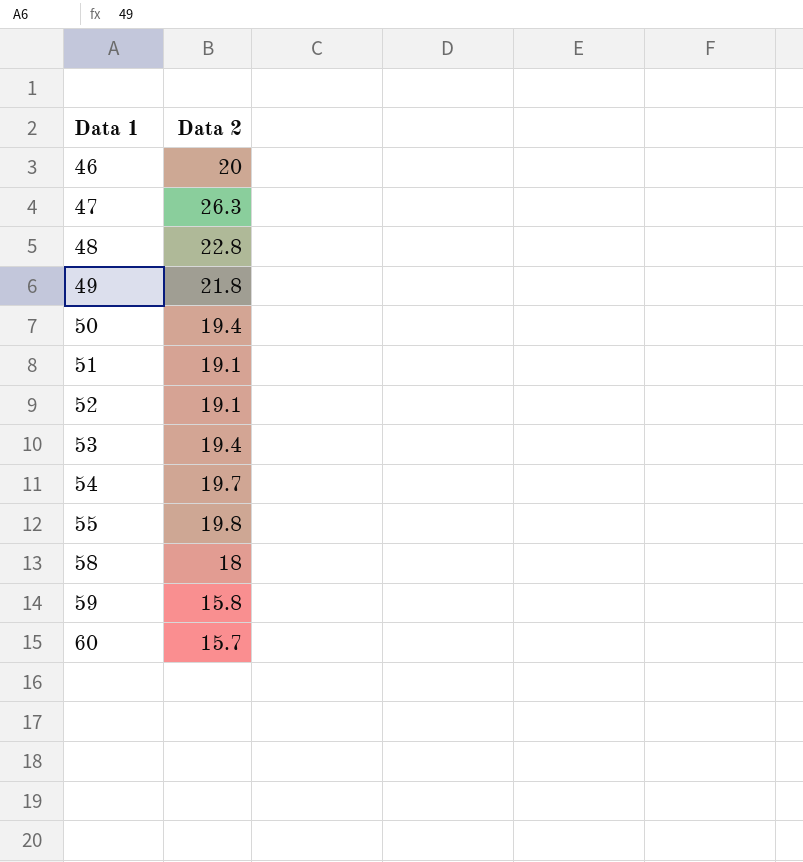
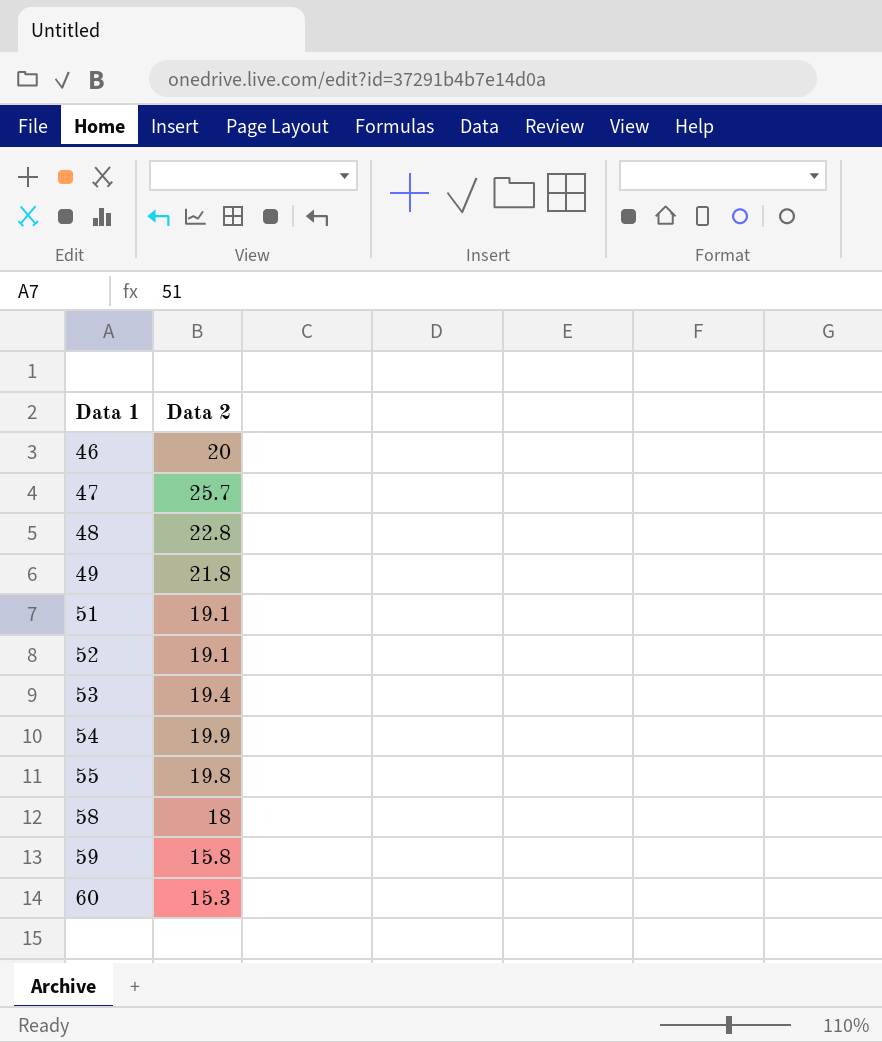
row 50: 19.4 -> none
47 | Data 2: 26.3 -> 25.7
54 | Data 2: 19.7 -> 19.9
60 | Data 2: 15.7 -> 15.3

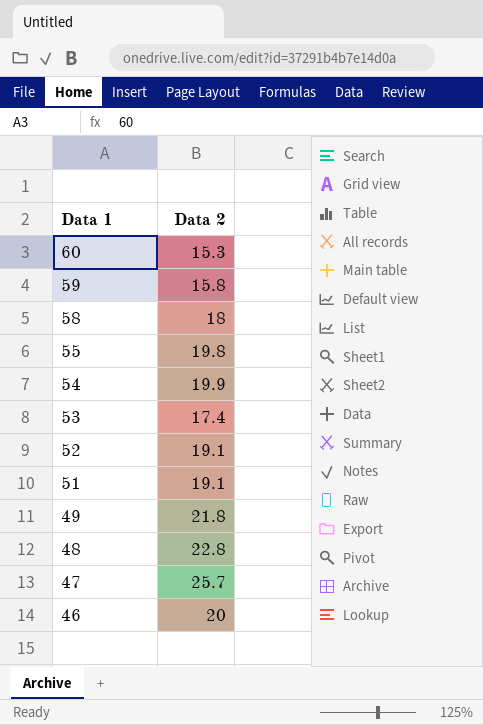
row order: Data 1 ascending -> Data 1 descending
53 | Data 2: 19.4 -> 17.4

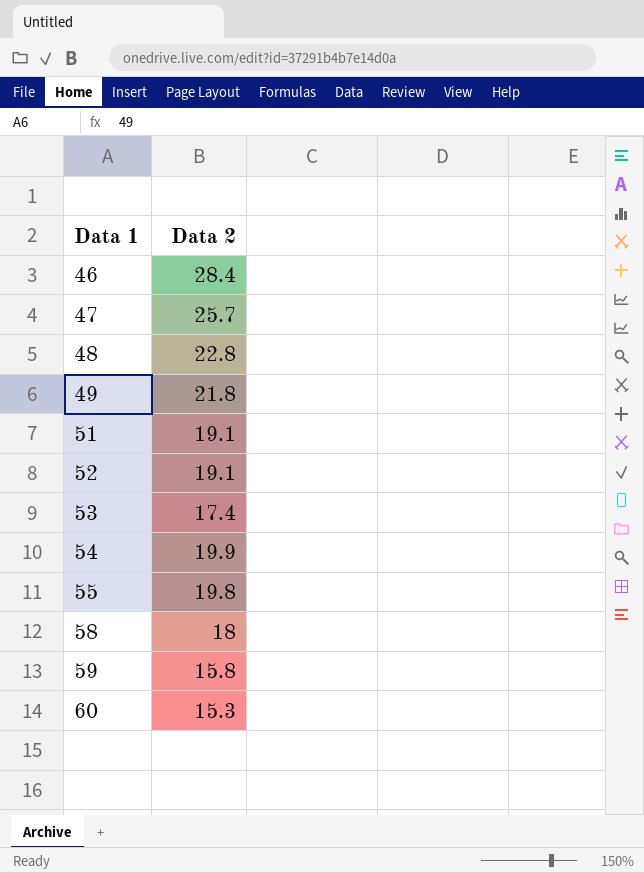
row order: Data 1 descending -> Data 1 ascending
46 | Data 2: 20 -> 28.4

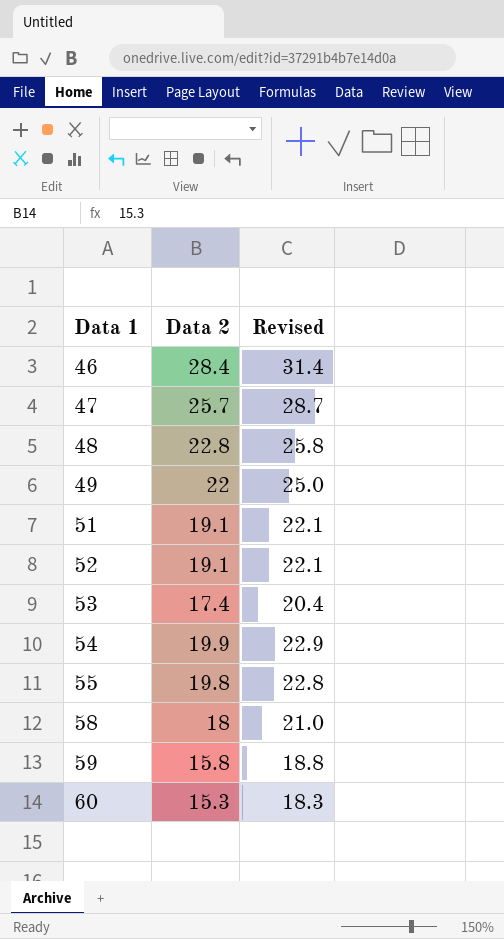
column Revised | formula: none -> [Data 2] + 3
49 | Data 2: 21.8 -> 22

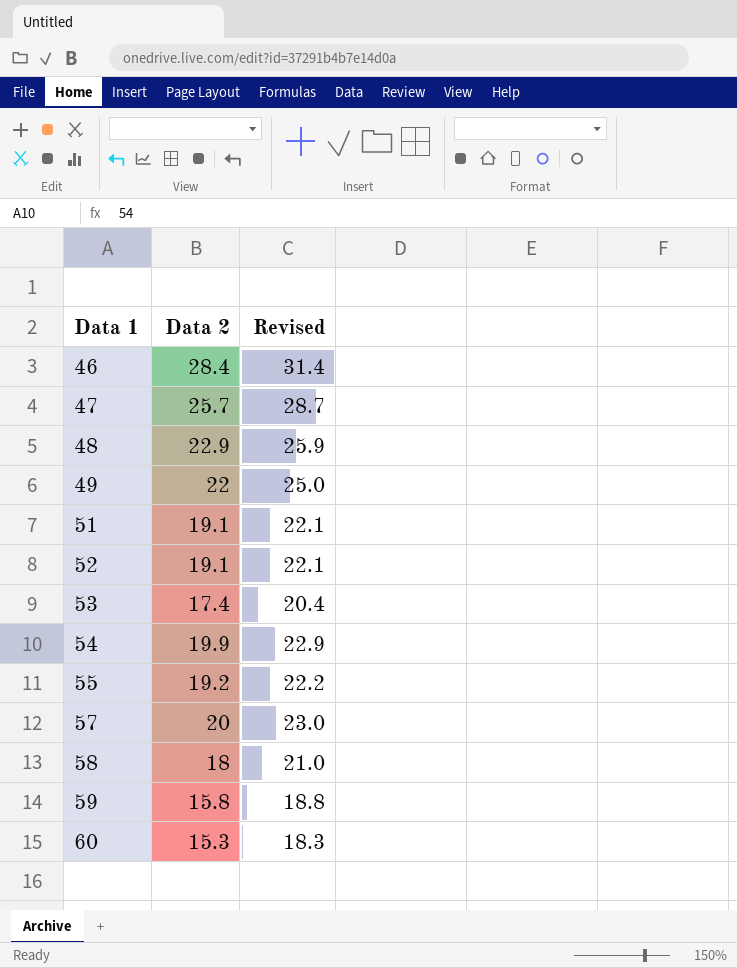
48 | Data 2: 22.8 -> 22.9
48 | Revised: 25.8 -> 25.9
55 | Data 2: 19.8 -> 19.2
55 | Revised: 22.8 -> 22.2
row 57: none -> 20 | 23.0

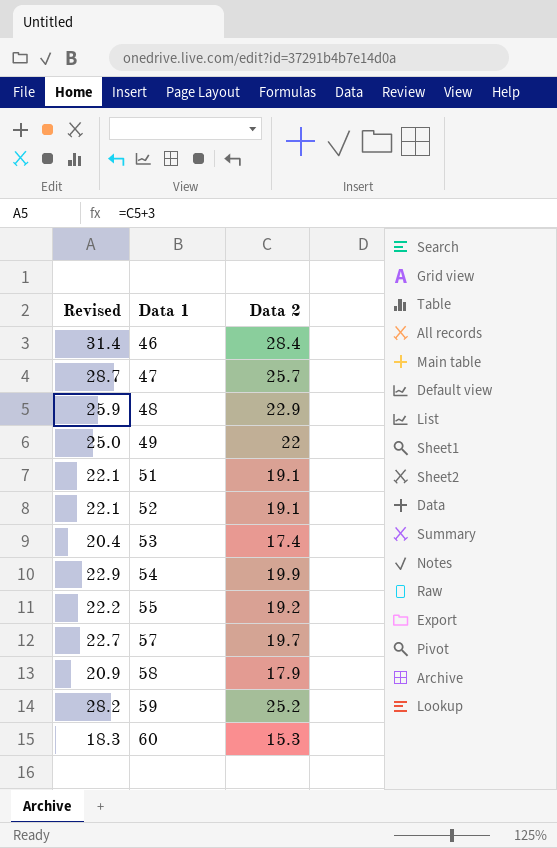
column Revised | position: 3 -> 1
57 | Revised: 23.0 -> 22.7
57 | Data 2: 20 -> 19.7
58 | Revised: 21.0 -> 20.9
58 | Data 2: 18 -> 17.9
59 | Revised: 18.8 -> 28.2
59 | Data 2: 15.8 -> 25.2

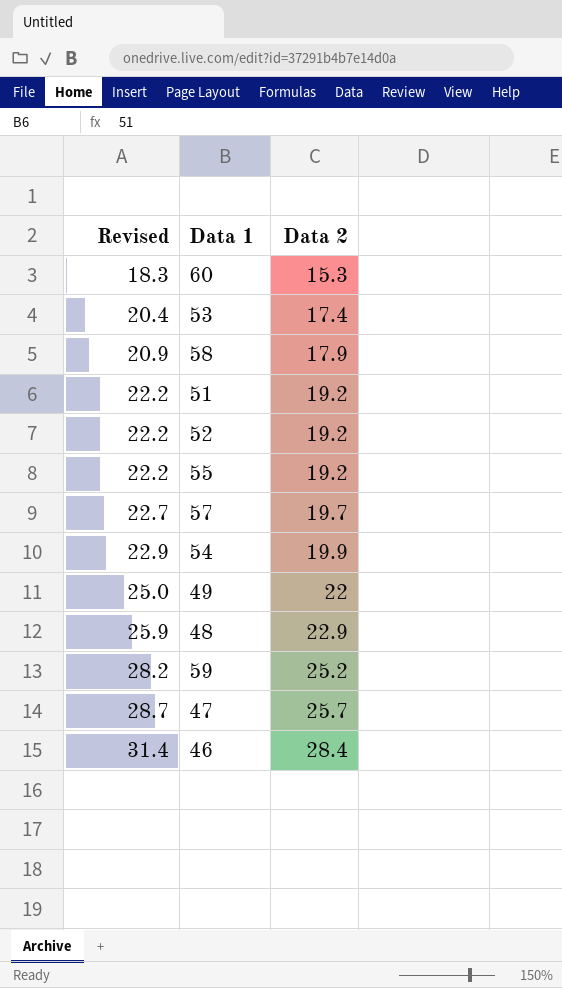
row order: Data 1 ascending -> Revised ascending
51 | Revised: 22.1 -> 22.2
51 | Data 2: 19.1 -> 19.2
52 | Revised: 22.1 -> 22.2
52 | Data 2: 19.1 -> 19.2

